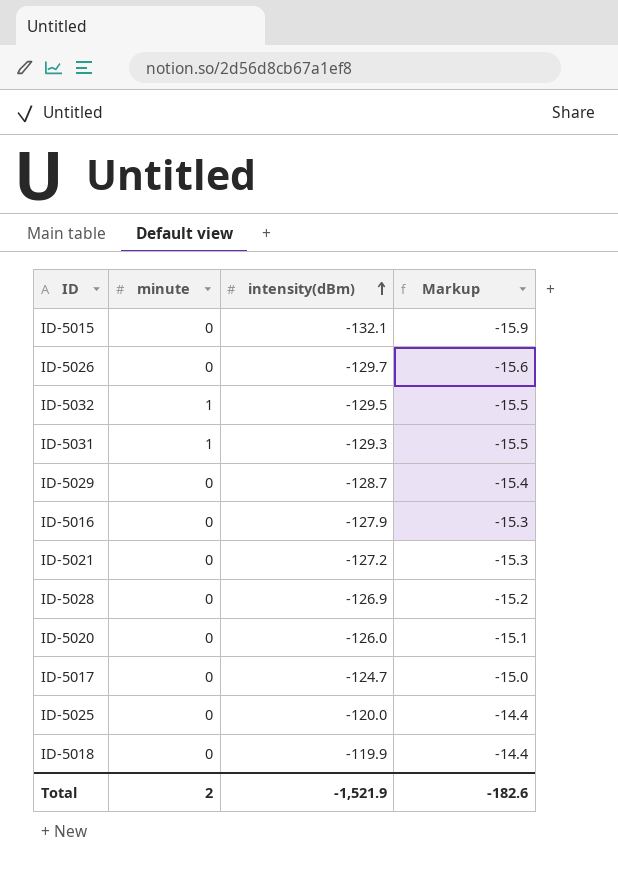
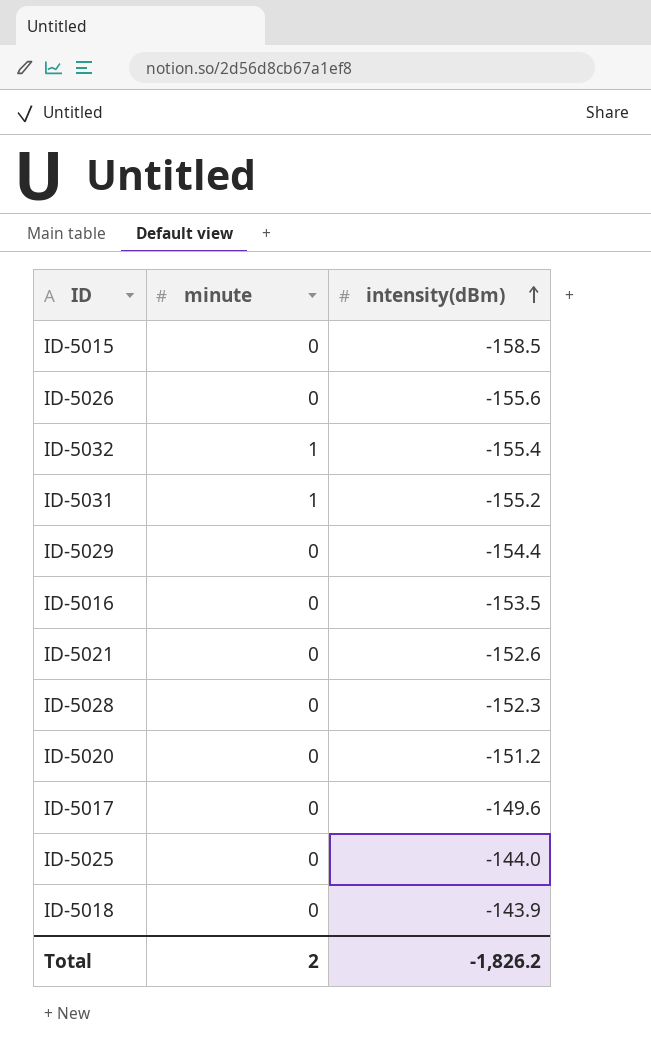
column Markup | formula: [intensity(dBm)] * 0.12 -> none
ID-5015 | intensity(dBm): -132.1 -> -158.5
ID-5026 | intensity(dBm): -129.7 -> -155.6
ID-5032 | intensity(dBm): -129.5 -> -155.4
ID-5031 | intensity(dBm): -129.3 -> -155.2
ID-5029 | intensity(dBm): -128.7 -> -154.4
ID-5016 | intensity(dBm): -127.9 -> -153.5
ID-5021 | intensity(dBm): -127.2 -> -152.6
ID-5028 | intensity(dBm): -126.9 -> -152.3
ID-5020 | intensity(dBm): -126.0 -> -151.2
ID-5017 | intensity(dBm): -124.7 -> -149.6
ID-5025 | intensity(dBm): -120.0 -> -144.0
ID-5018 | intensity(dBm): -119.9 -> -143.9
Total | intensity(dBm): -1,521.9 -> -1,826.2

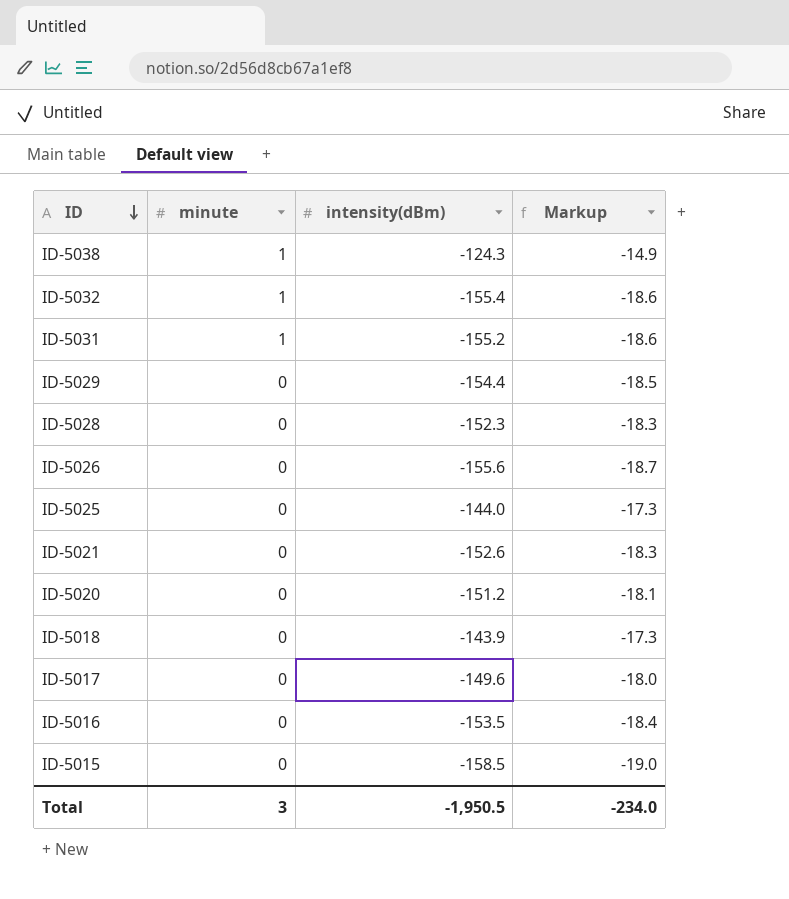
row order: intensity(dBm) ascending -> ID descending
column Markup | formula: none -> [intensity(dBm)] * 0.12
row ID-5038: none -> 1 | -124.3 | -14.9
Total | minute: 2 -> 3
Total | intensity(dBm): -1,826.2 -> -1,950.5

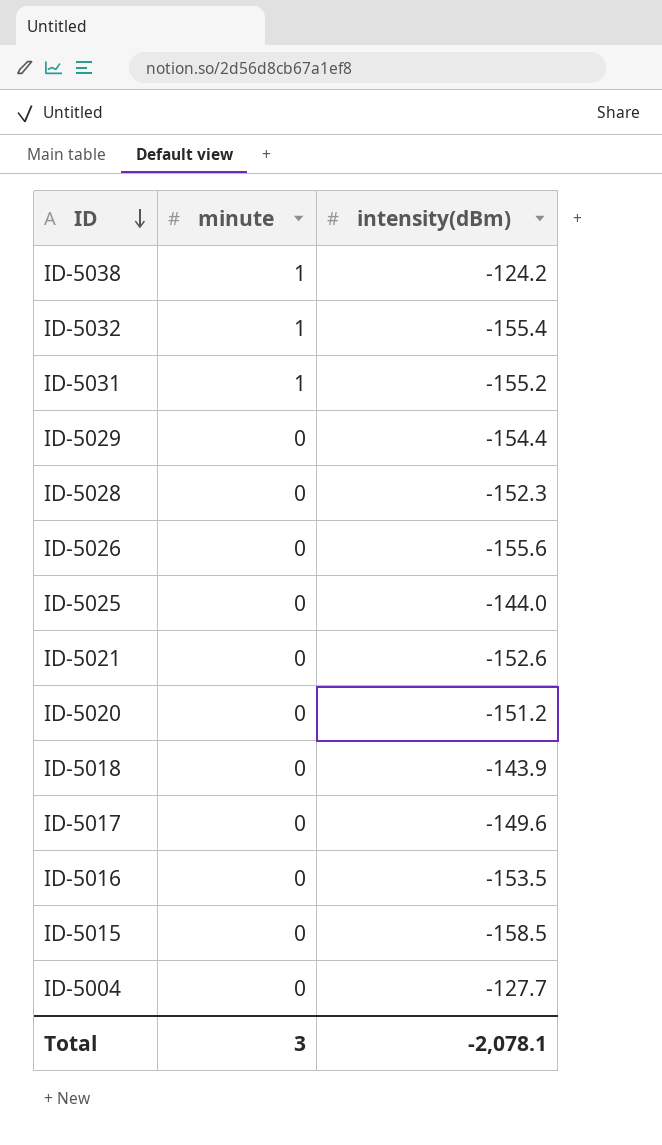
column Markup | formula: [intensity(dBm)] * 0.12 -> none
ID-5038 | intensity(dBm): -124.3 -> -124.2
row ID-5004: none -> 0 | -127.7
Total | intensity(dBm): -1,950.5 -> -2,078.1

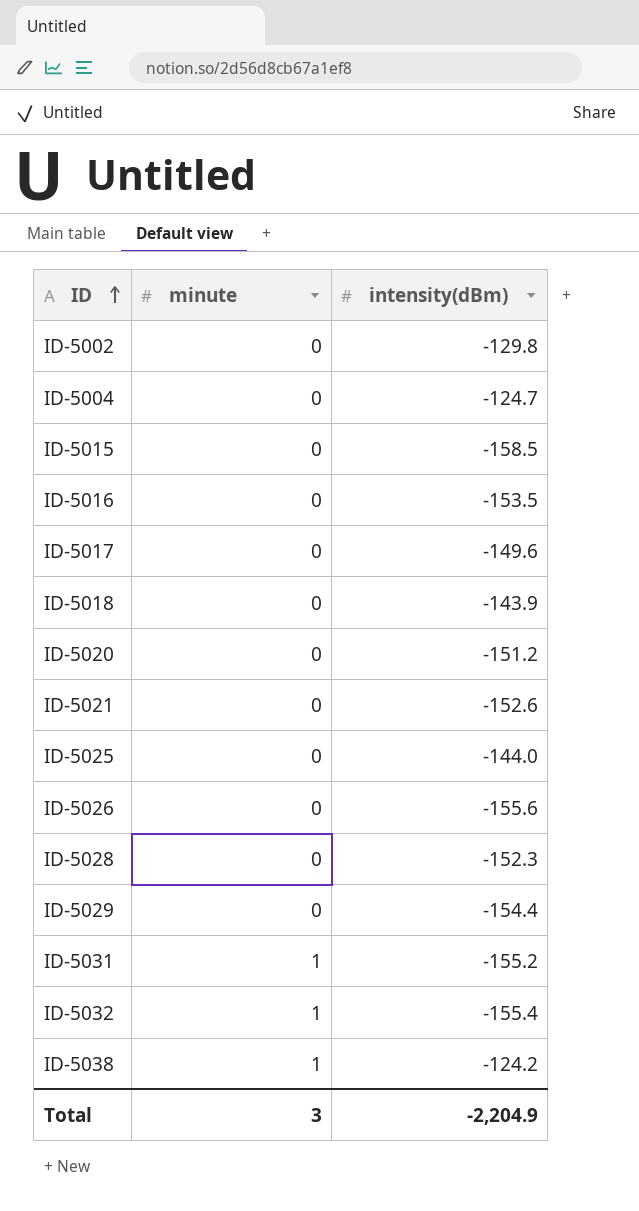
row order: ID descending -> ID ascending
row ID-5002: none -> 0 | -129.8
ID-5004 | intensity(dBm): -127.7 -> -124.7
Total | intensity(dBm): -2,078.1 -> -2,204.9

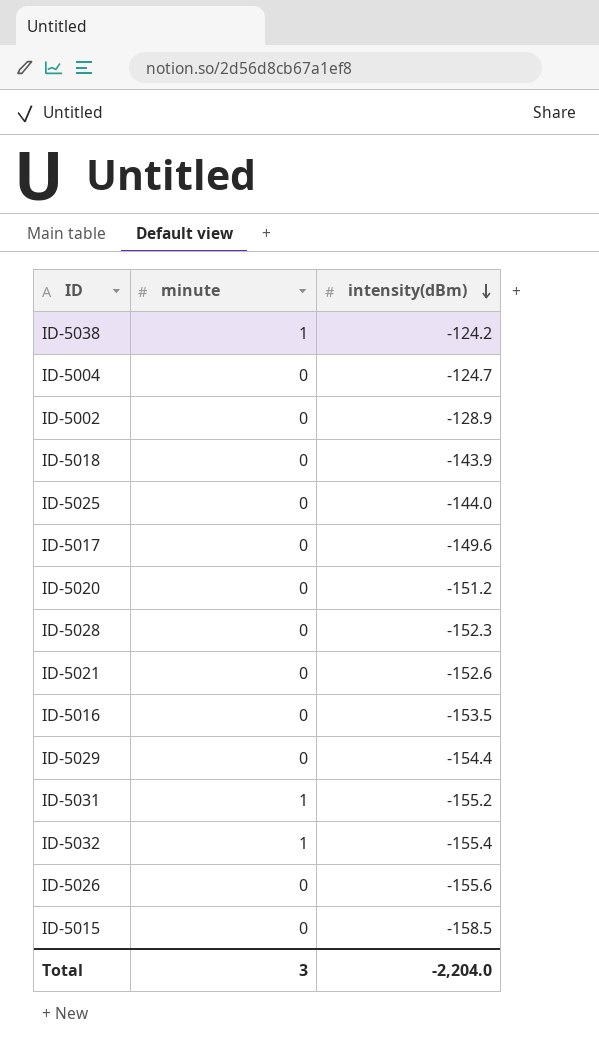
row order: ID ascending -> intensity(dBm) descending
ID-5002 | intensity(dBm): -129.8 -> -128.9
Total | intensity(dBm): -2,204.9 -> -2,204.0

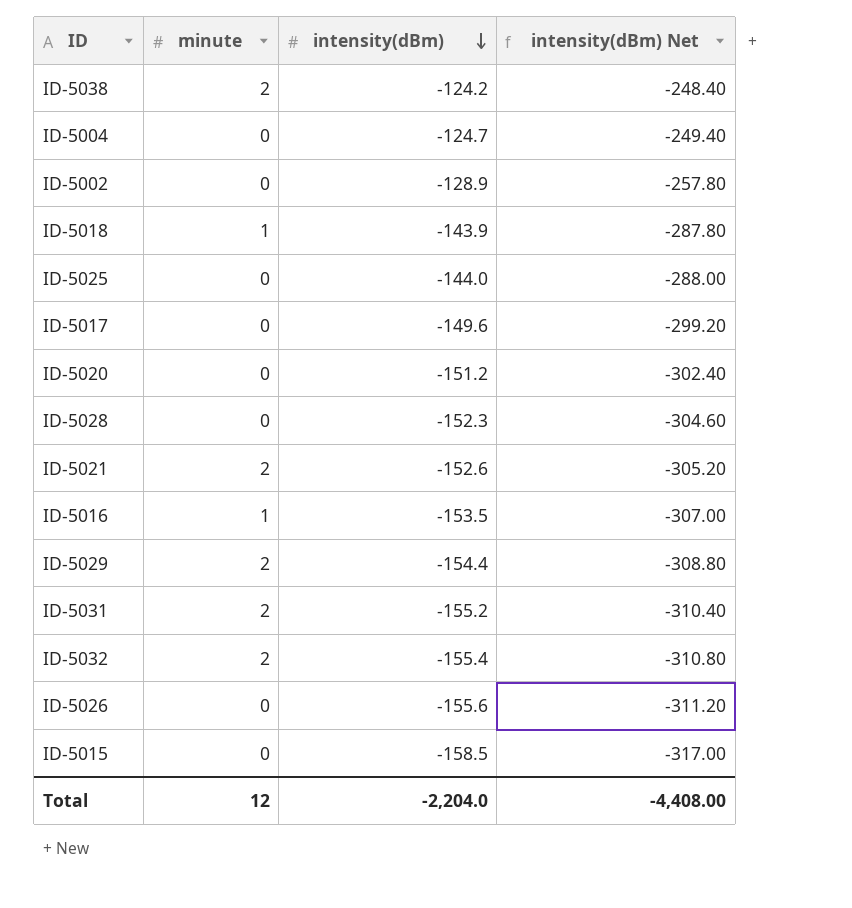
column intensity(dBm) Net | formula: none -> [intensity(dBm)] * 2
ID-5038 | minute: 1 -> 2
ID-5018 | minute: 0 -> 1
ID-5021 | minute: 0 -> 2
ID-5016 | minute: 0 -> 1
ID-5029 | minute: 0 -> 2
ID-5031 | minute: 1 -> 2
ID-5032 | minute: 1 -> 2
Total | minute: 3 -> 12

